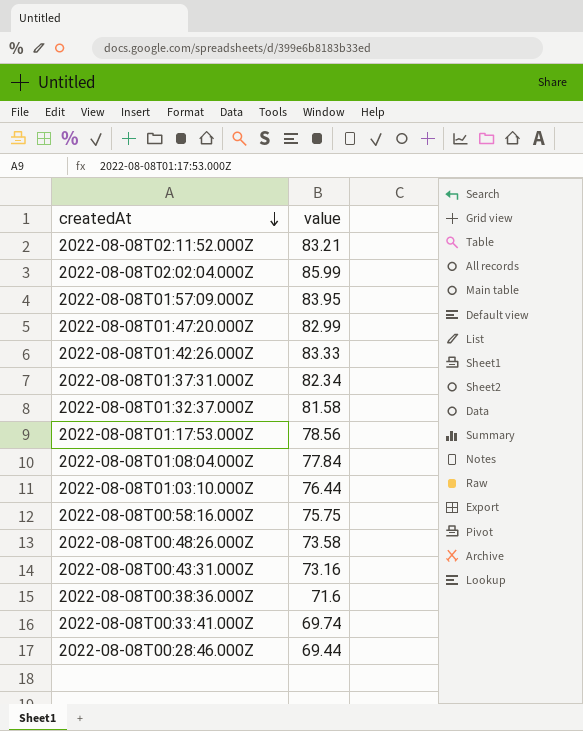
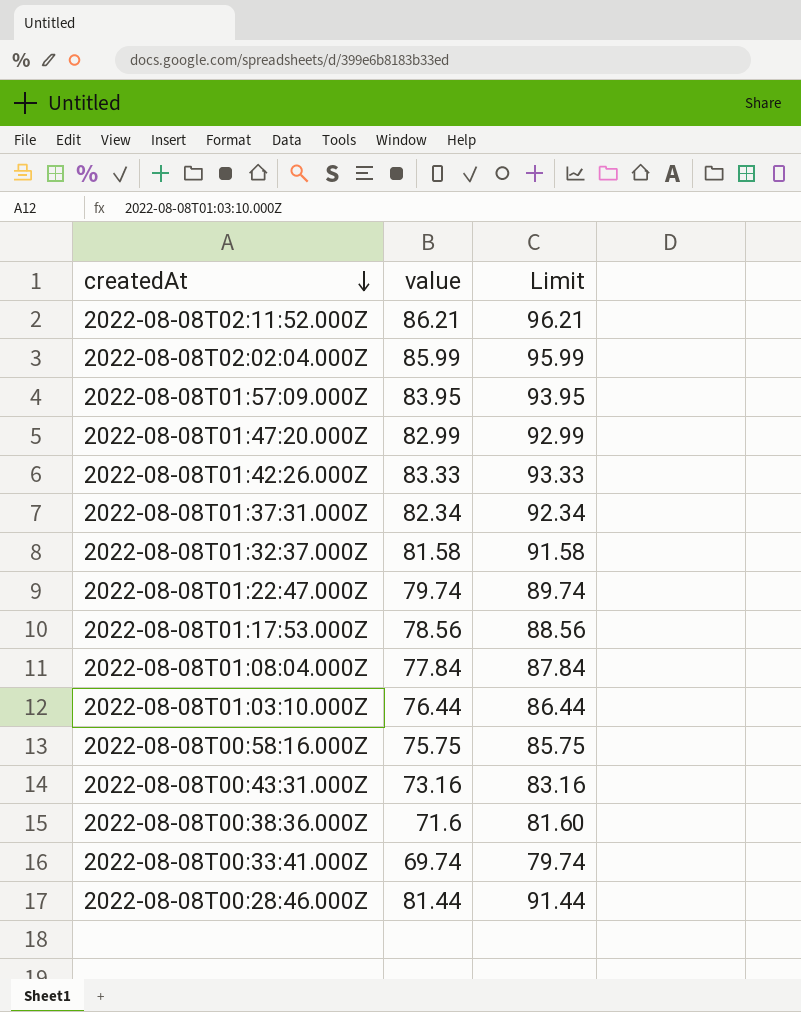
column Limit | formula: none -> [value] + 10
row 2022-08-08T00:48:26.000Z: 73.58 -> none
2022-08-08T02:11:52.000Z | value: 83.21 -> 86.21
row 2022-08-08T01:22:47.000Z: none -> 79.74 | 89.74
2022-08-08T00:28:46.000Z | value: 69.44 -> 81.44

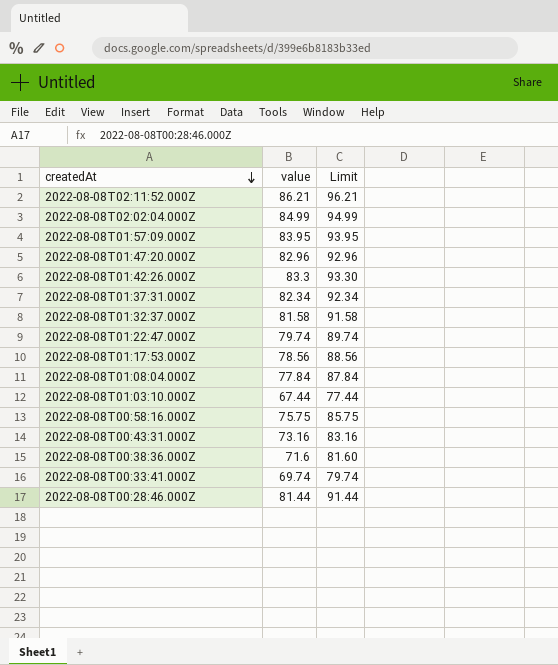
2022-08-08T02:02:04.000Z | value: 85.99 -> 84.99
2022-08-08T02:02:04.000Z | Limit: 95.99 -> 94.99
2022-08-08T01:47:20.000Z | value: 82.99 -> 82.96
2022-08-08T01:47:20.000Z | Limit: 92.99 -> 92.96
2022-08-08T01:42:26.000Z | value: 83.33 -> 83.3
2022-08-08T01:42:26.000Z | Limit: 93.33 -> 93.30
2022-08-08T01:03:10.000Z | value: 76.44 -> 67.44
2022-08-08T01:03:10.000Z | Limit: 86.44 -> 77.44

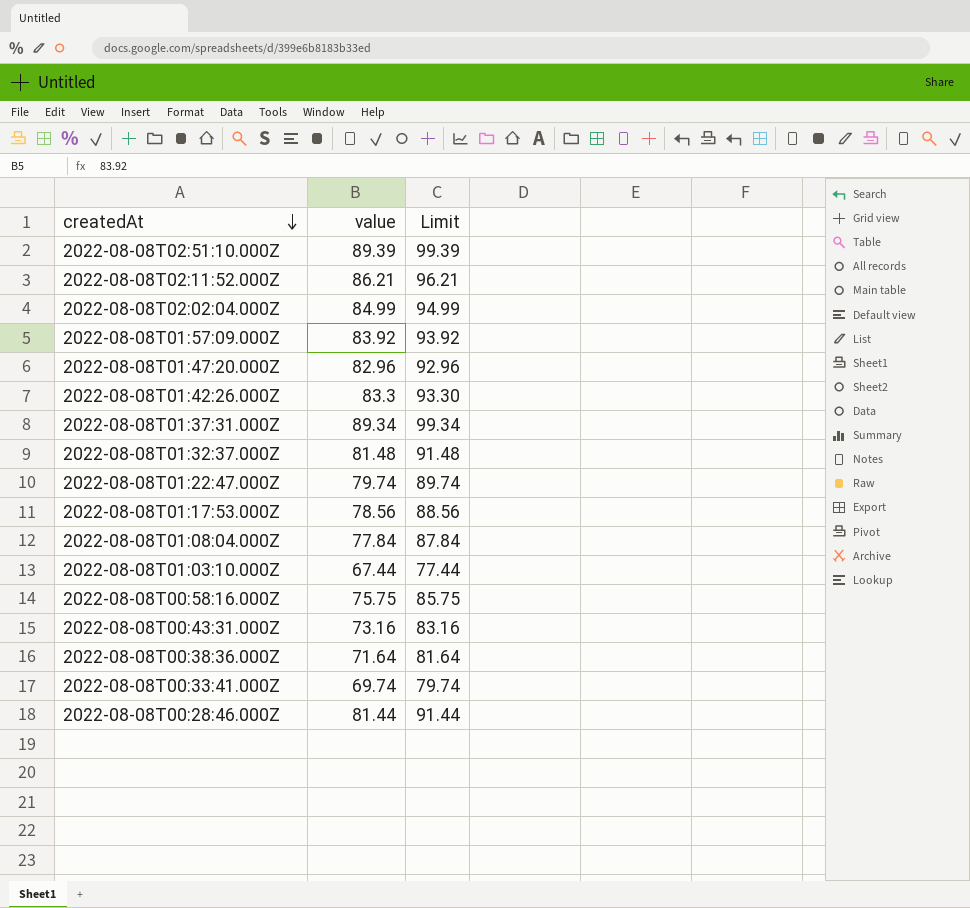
row 2022-08-08T02:51:10.000Z: none -> 89.39 | 99.39
2022-08-08T01:57:09.000Z | value: 83.95 -> 83.92
2022-08-08T01:57:09.000Z | Limit: 93.95 -> 93.92
2022-08-08T01:37:31.000Z | value: 82.34 -> 89.34
2022-08-08T01:37:31.000Z | Limit: 92.34 -> 99.34
2022-08-08T01:32:37.000Z | value: 81.58 -> 81.48
2022-08-08T01:32:37.000Z | Limit: 91.58 -> 91.48
2022-08-08T00:38:36.000Z | value: 71.6 -> 71.64
2022-08-08T00:38:36.000Z | Limit: 81.60 -> 81.64

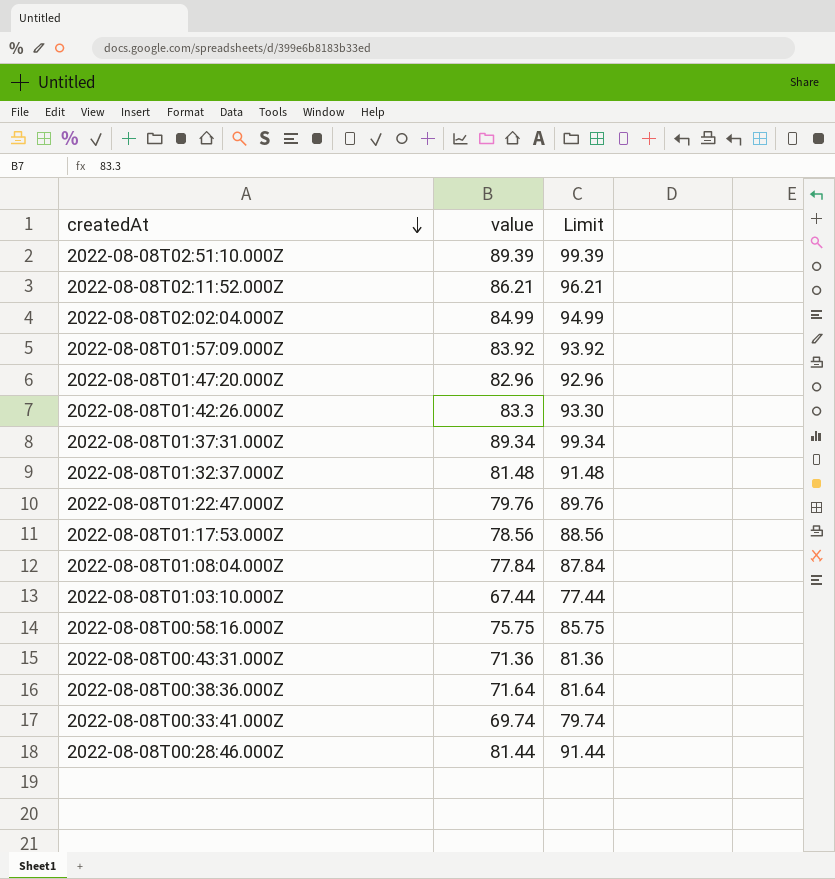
2022-08-08T01:22:47.000Z | value: 79.74 -> 79.76
2022-08-08T01:22:47.000Z | Limit: 89.74 -> 89.76
2022-08-08T00:43:31.000Z | value: 73.16 -> 71.36
2022-08-08T00:43:31.000Z | Limit: 83.16 -> 81.36

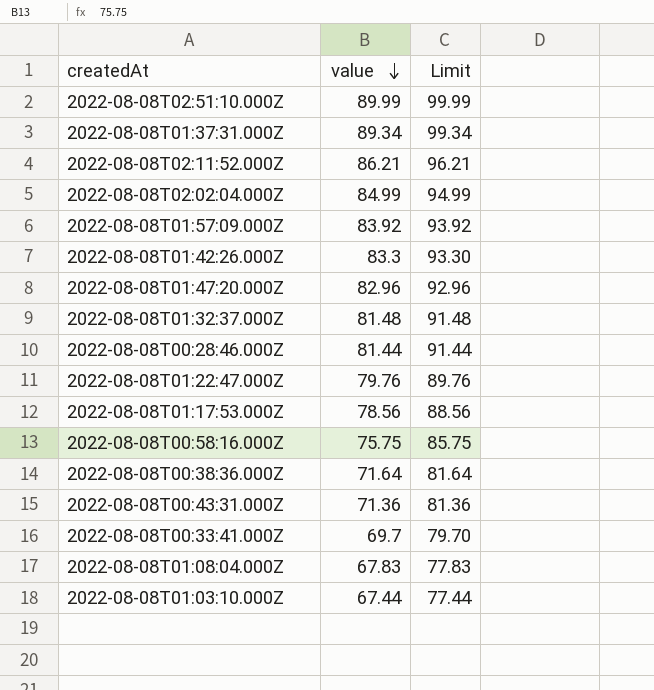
row order: createdAt descending -> value descending
2022-08-08T02:51:10.000Z | value: 89.39 -> 89.99
2022-08-08T02:51:10.000Z | Limit: 99.39 -> 99.99
2022-08-08T00:33:41.000Z | value: 69.74 -> 69.7
2022-08-08T00:33:41.000Z | Limit: 79.74 -> 79.70
2022-08-08T01:08:04.000Z | value: 77.84 -> 67.83
2022-08-08T01:08:04.000Z | Limit: 87.84 -> 77.83

